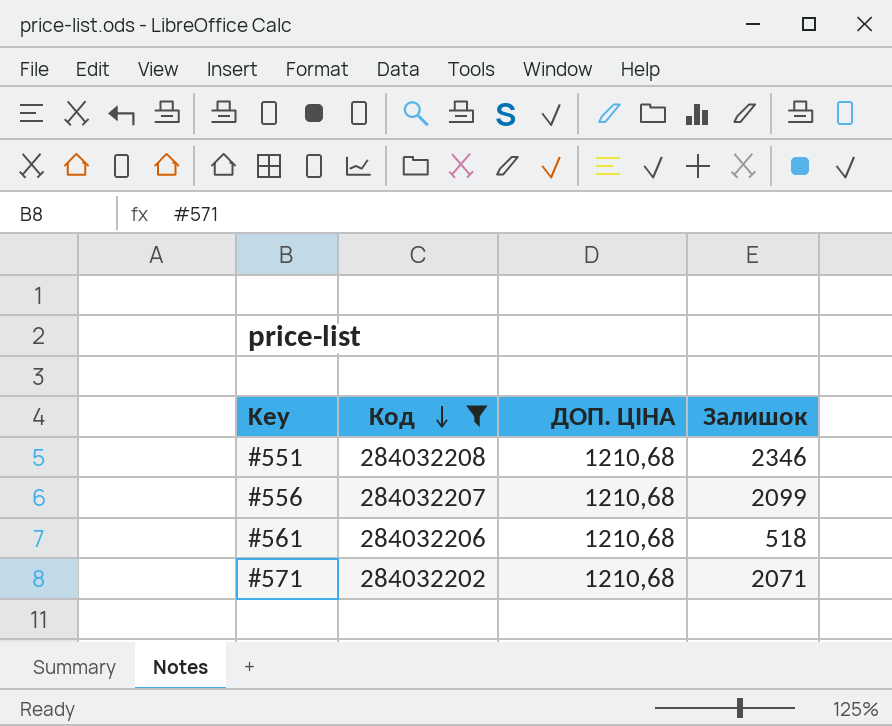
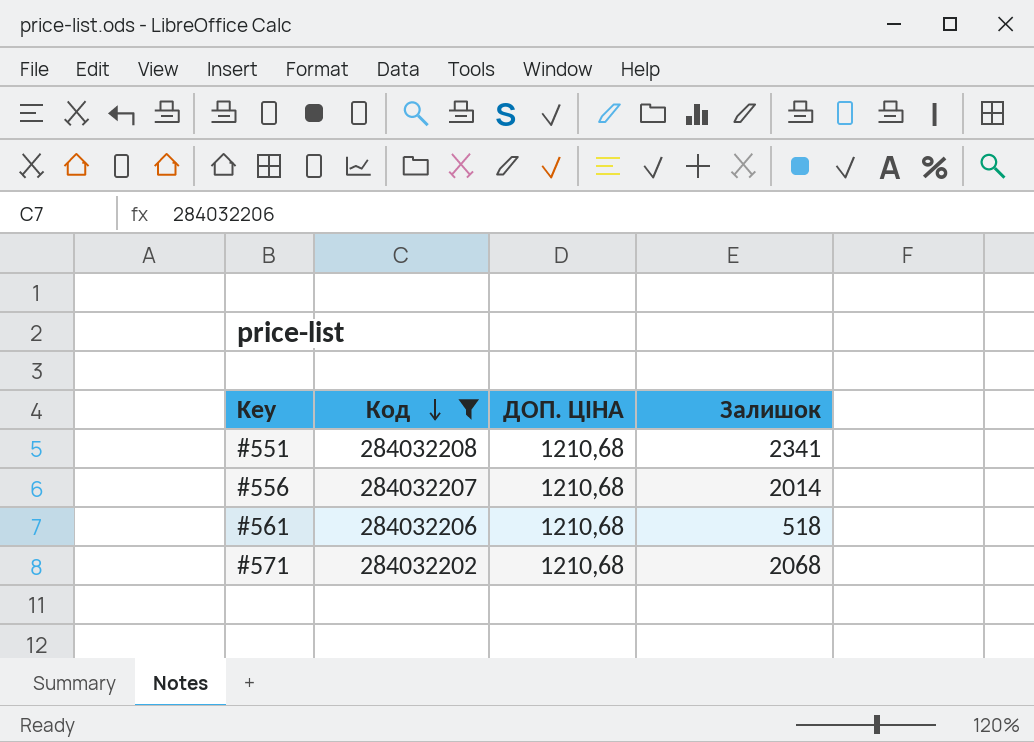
#551 | Залишок: 2346 -> 2341
#556 | Залишок: 2099 -> 2014
#571 | Залишок: 2071 -> 2068

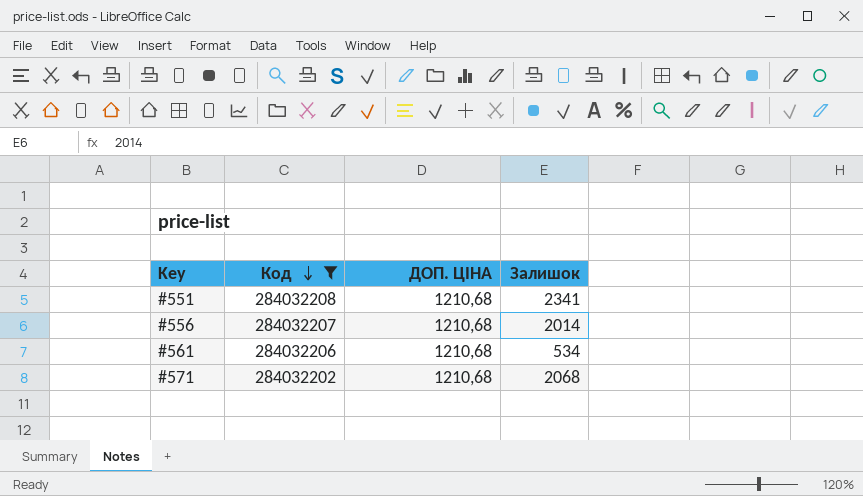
#561 | Залишок: 518 -> 534

